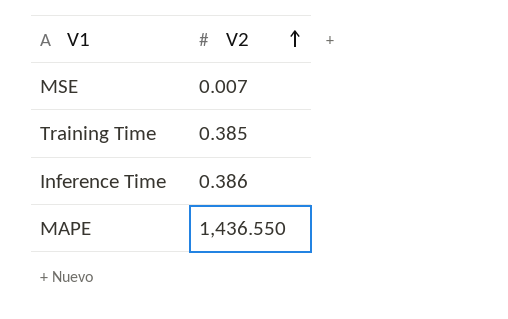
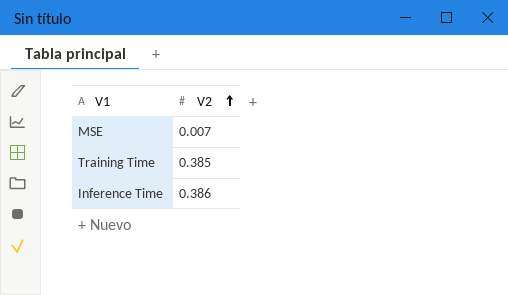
row MAPE: 1,436.550 -> none

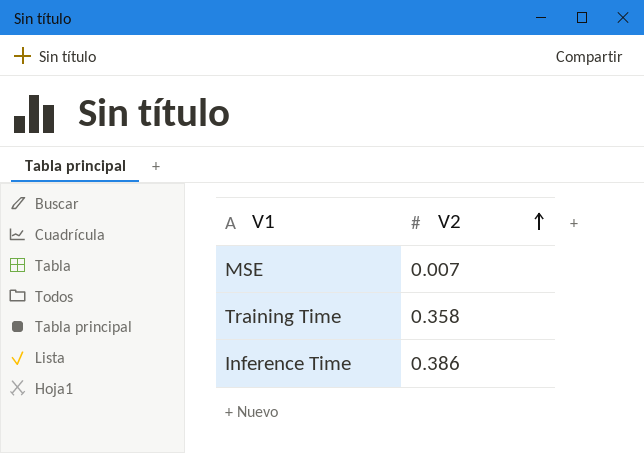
Training Time | V2: 0.385 -> 0.358

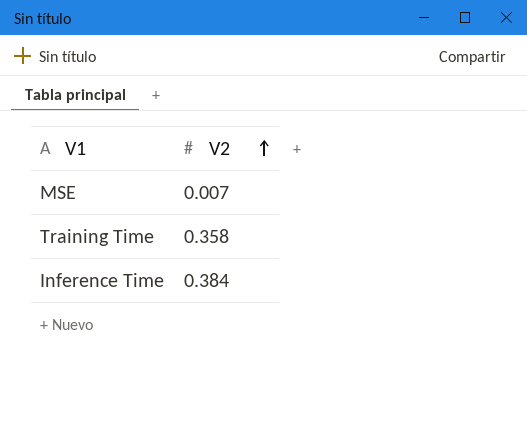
Inference Time | V2: 0.386 -> 0.384

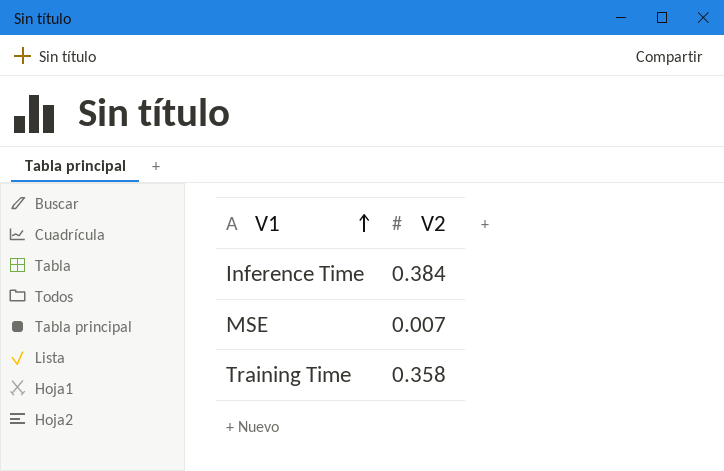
row order: V2 ascending -> V1 ascending

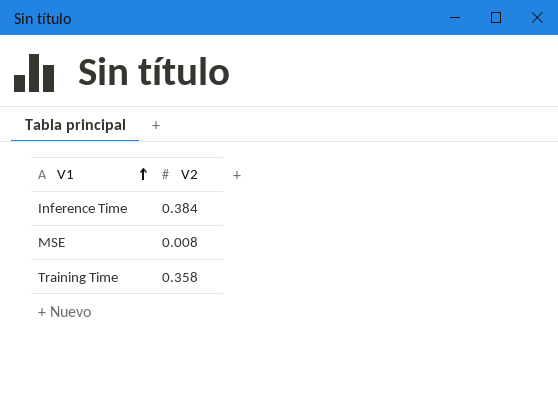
MSE | V2: 0.007 -> 0.008

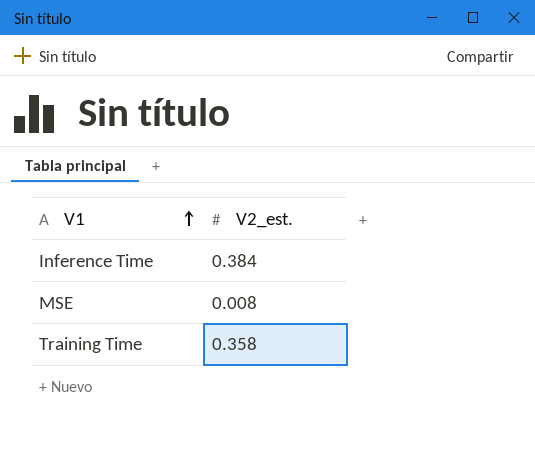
column name: V2 -> V2_est.

